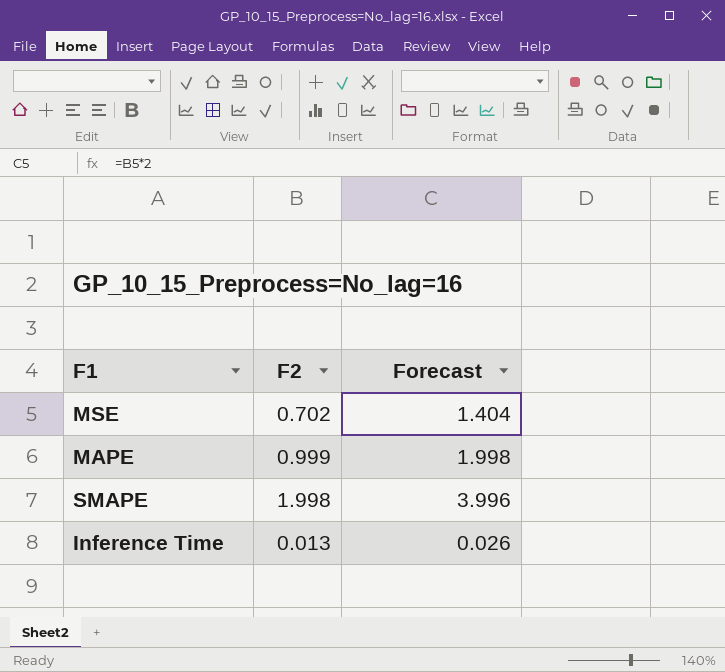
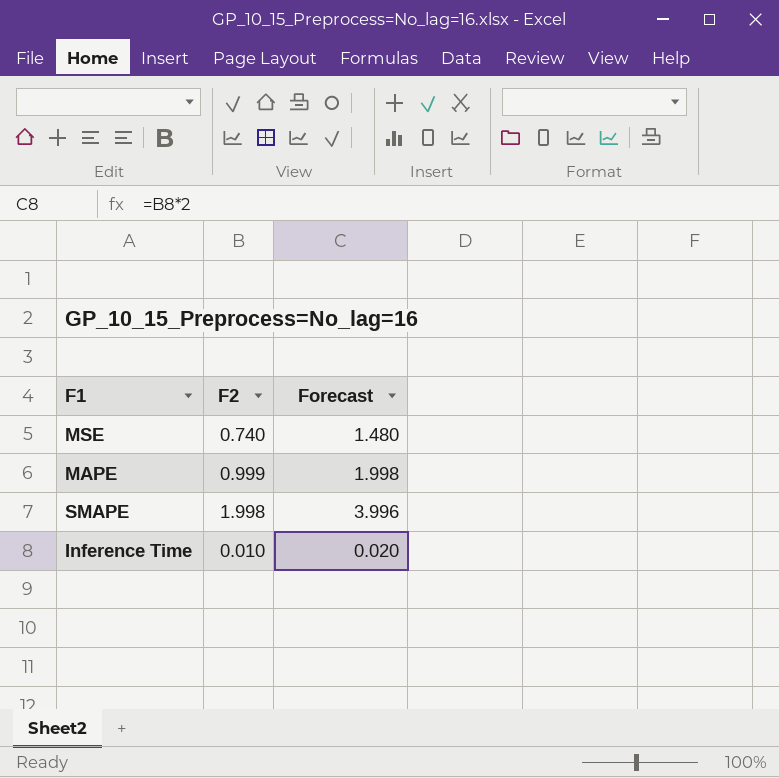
MSE | F2: 0.702 -> 0.740
MSE | Forecast: 1.404 -> 1.480
Inference Time | F2: 0.013 -> 0.010
Inference Time | Forecast: 0.026 -> 0.020

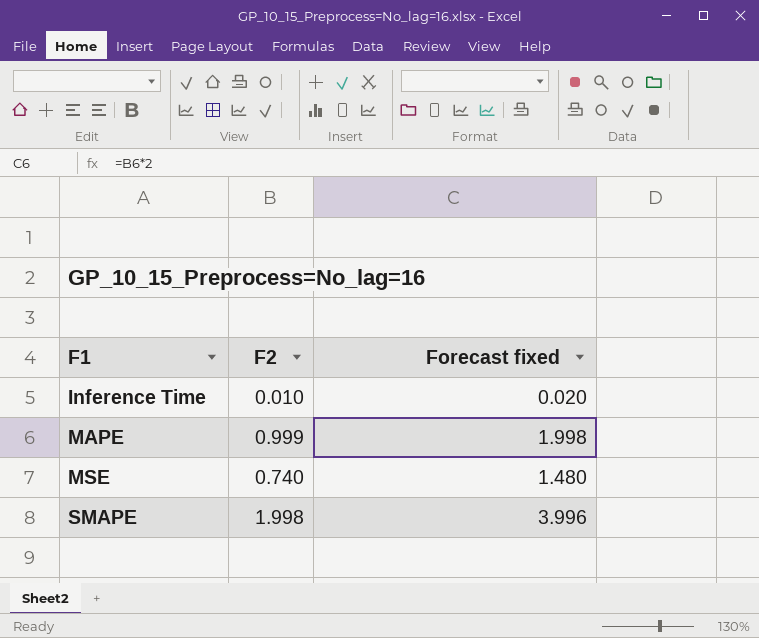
row order: none -> F1 ascending
column name: Forecast -> Forecast fixed

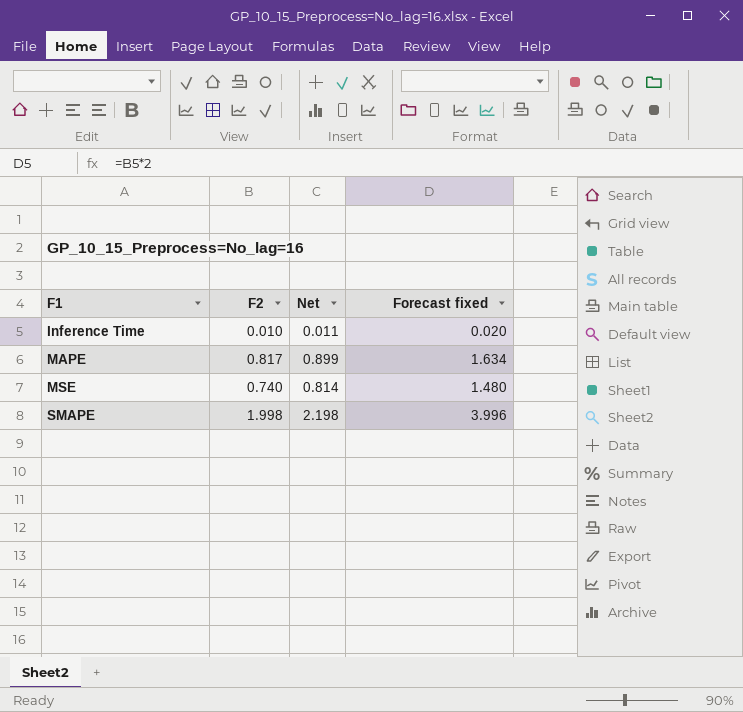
column Net | formula: none -> [F2] * 1.1
MAPE | F2: 0.999 -> 0.817
MAPE | Forecast fixed: 1.998 -> 1.634

